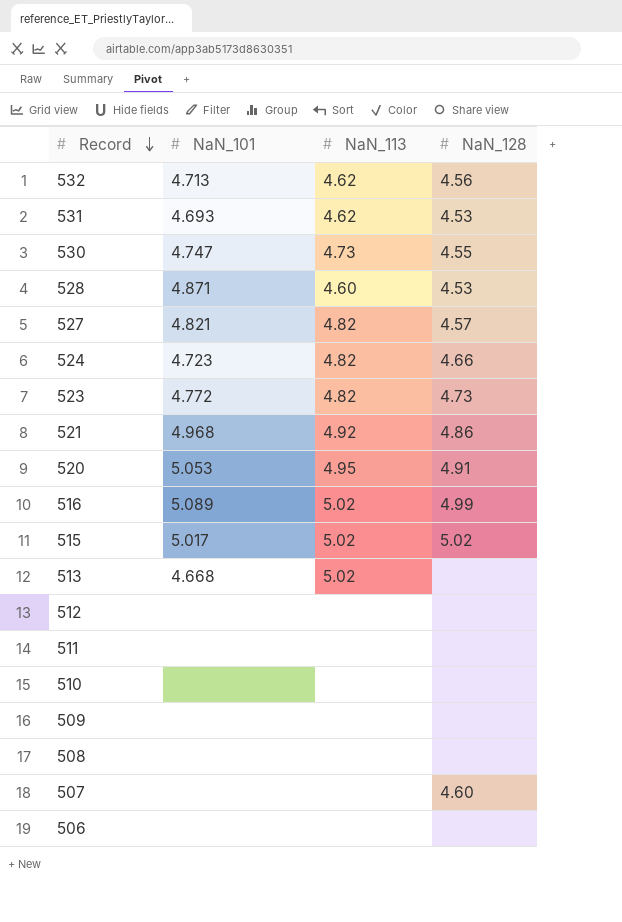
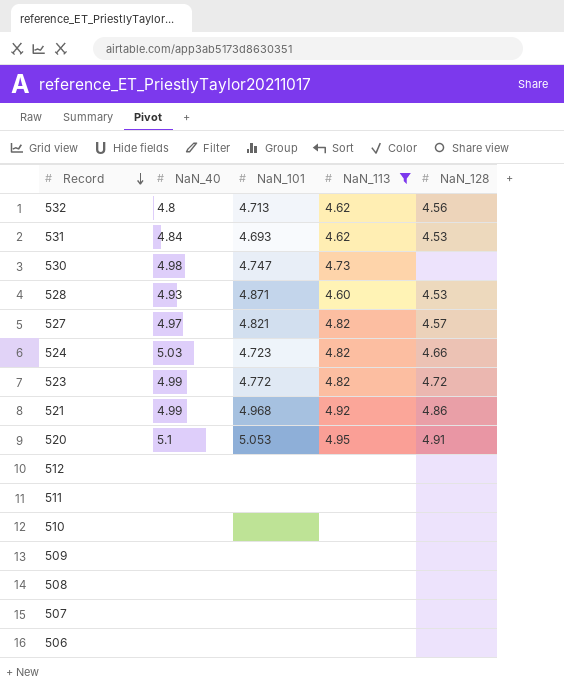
filter: none -> NaN_113 != 5.02
column NaN_40 | position: none -> 2
530 | NaN_128: 4.55 -> none
523 | NaN_128: 4.73 -> 4.72
507 | NaN_128: 4.60 -> none

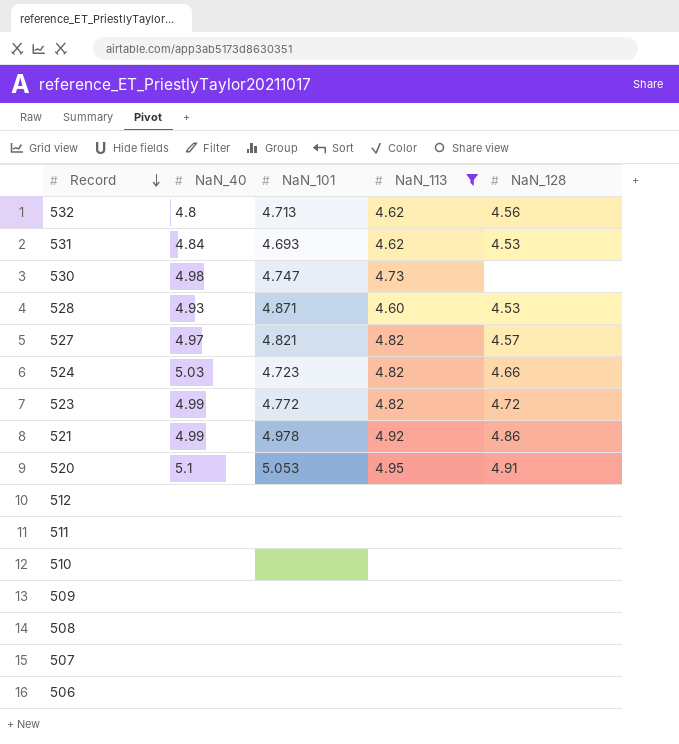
521 | NaN_101: 4.968 -> 4.978

